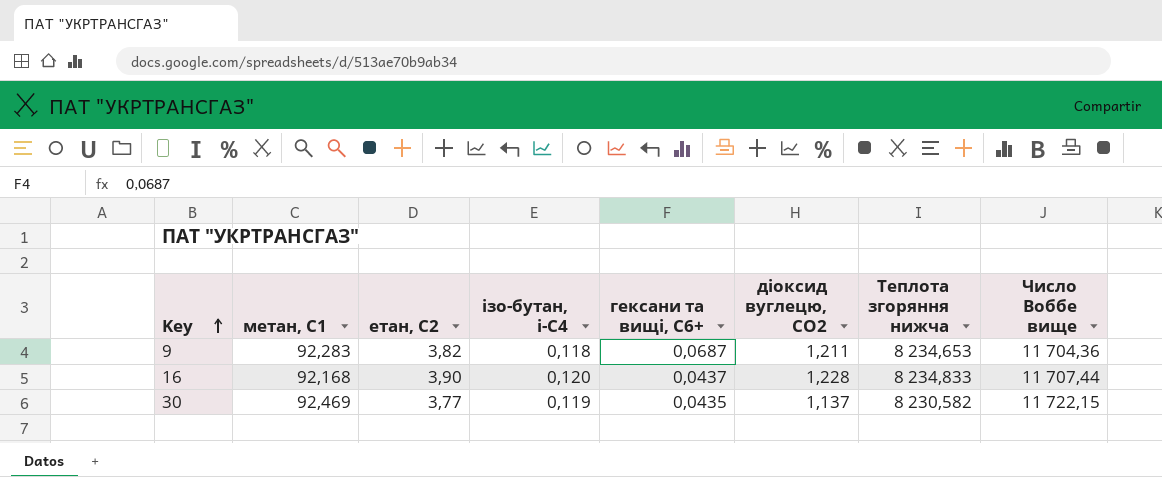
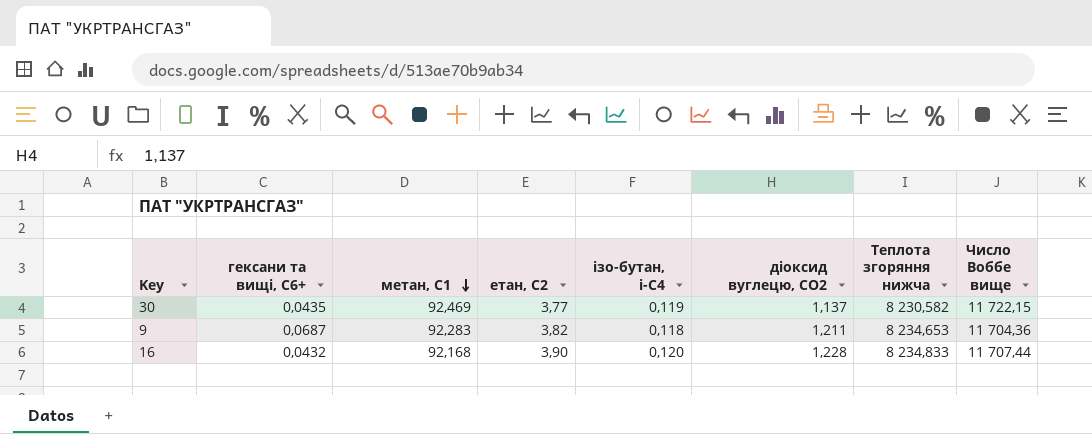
row order: Key ascending -> метан, С1 descending
column гексани та вищі, С6+ | position: 5 -> 2
16 | гексани та вищі, С6+: 0,0437 -> 0,0432

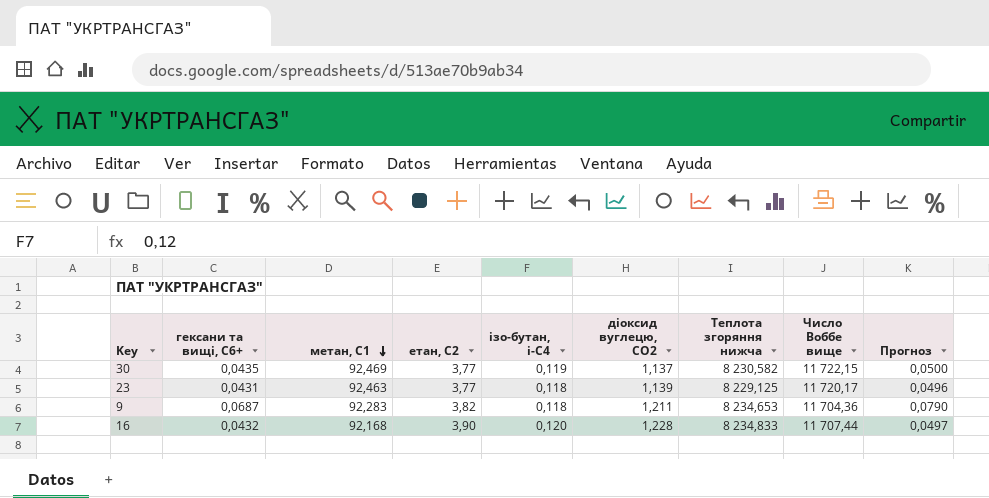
column Прогноз | formula: none -> [гексани та вищі, С6+] * 1,15
row 23: none -> 0,0431 | 92,463 | 3,77 | 0,118 | 1,139 | 8 229,125 | 11 720,17 | 0,0496

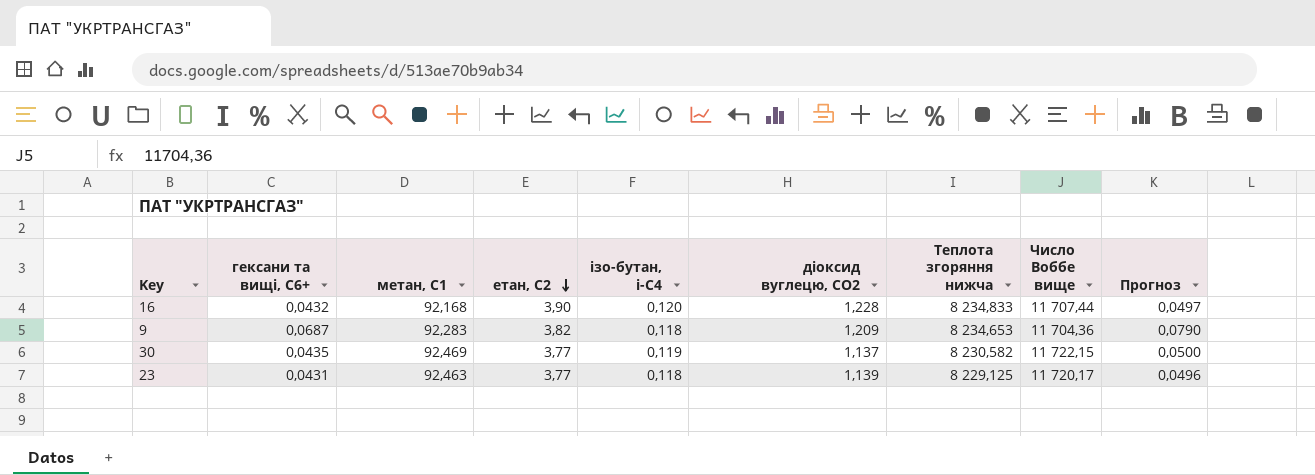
row order: метан, С1 descending -> етан, С2 descending
9 | діоксид вуглецю, CО2: 1,211 -> 1,209

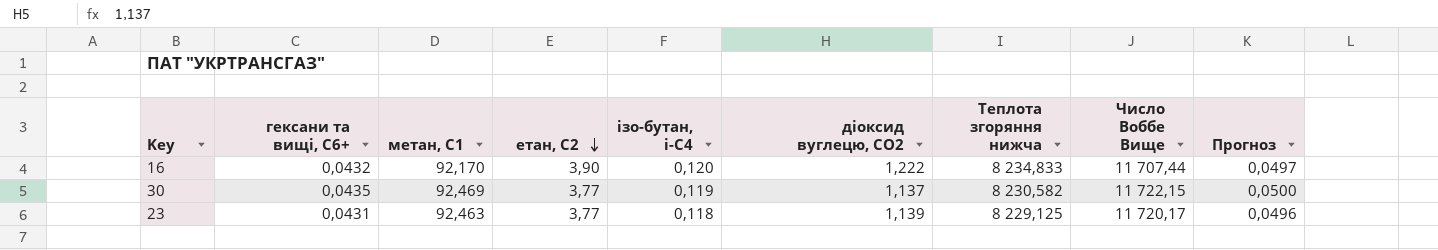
column name: Число Воббе вище -> Число Воббе Вище
row 9: 0,0687 | 92,283 | 3,82 | 0,118 | 1,209 | 8 234,653 | 11 704,36 | 0,0790 -> none
16 | метан, С1: 92,168 -> 92,170
16 | діоксид вуглецю, CО2: 1,228 -> 1,222

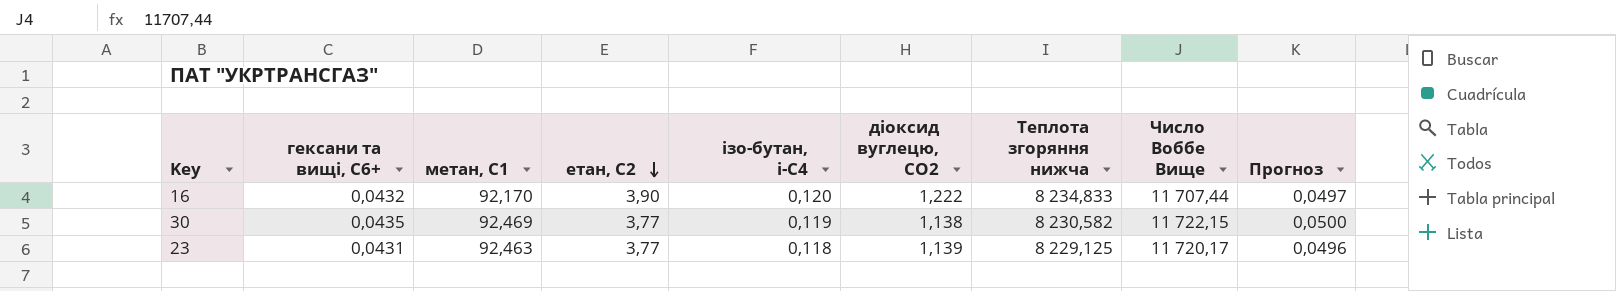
30 | діоксид вуглецю, CО2: 1,137 -> 1,138

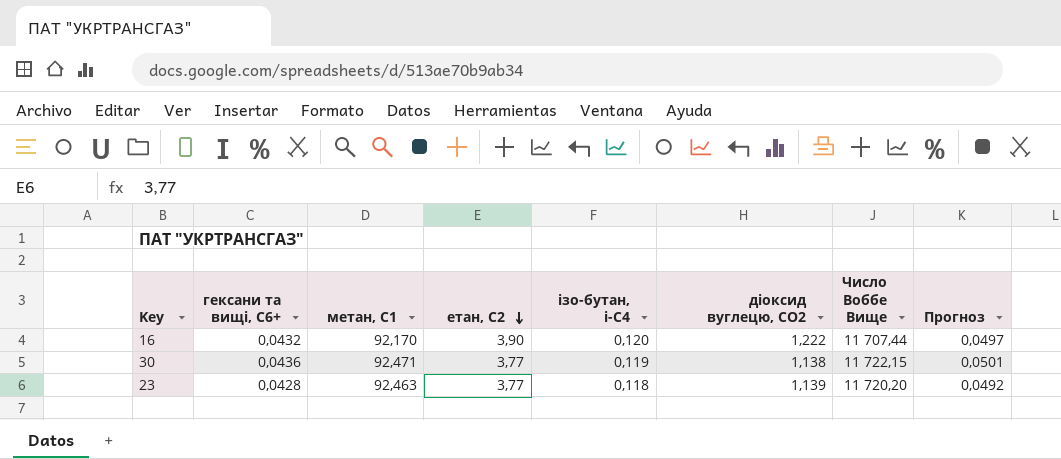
column Теплота згоряння нижча | position: 7 -> none
30 | гексани та вищі, С6+: 0,0435 -> 0,0436
30 | метан, С1: 92,469 -> 92,471
30 | Прогноз: 0,0500 -> 0,0501
23 | гексани та вищі, С6+: 0,0431 -> 0,0428
23 | Число Воббе Вище: 11 720,17 -> 11 720,20
23 | Прогноз: 0,0496 -> 0,0492

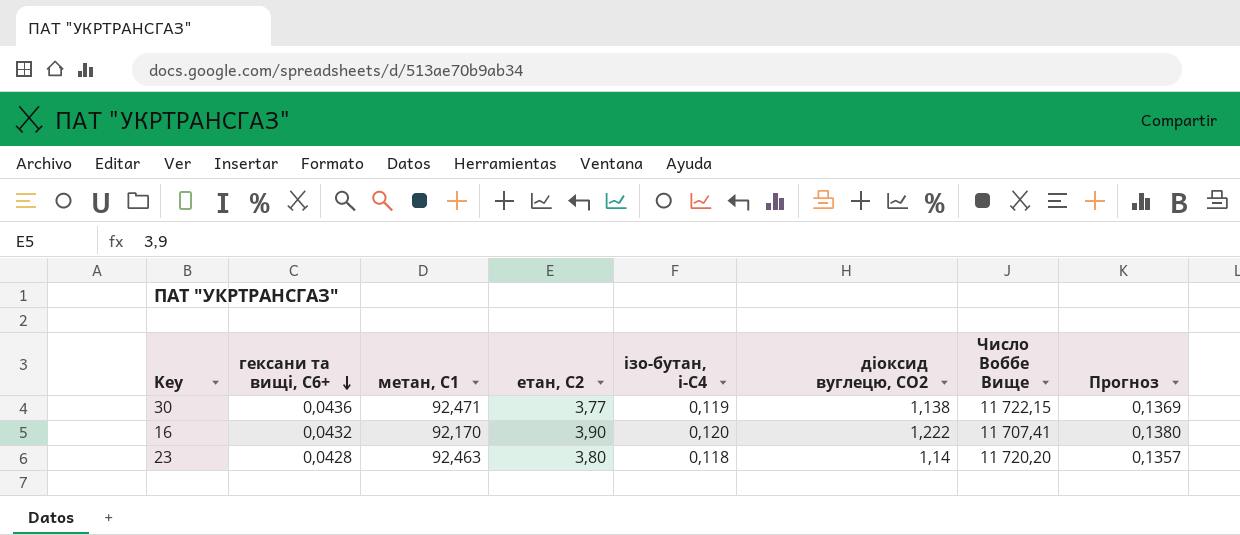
row order: етан, С2 descending -> гексани та вищі, С6+ descending
column Прогноз | formula: [гексани та вищі, С6+] * 1,15 -> [ізо-бутан, і-С4] * 1,15
16 | Число Воббе Вище: 11 707,44 -> 11 707,41
23 | етан, С2: 3,77 -> 3,80
23 | діоксид вуглецю, CО2: 1,139 -> 1,14

